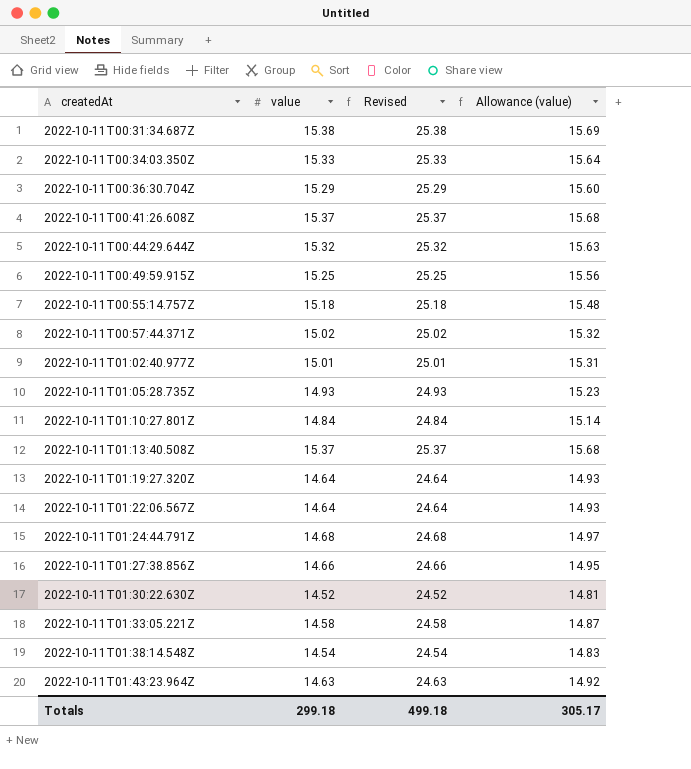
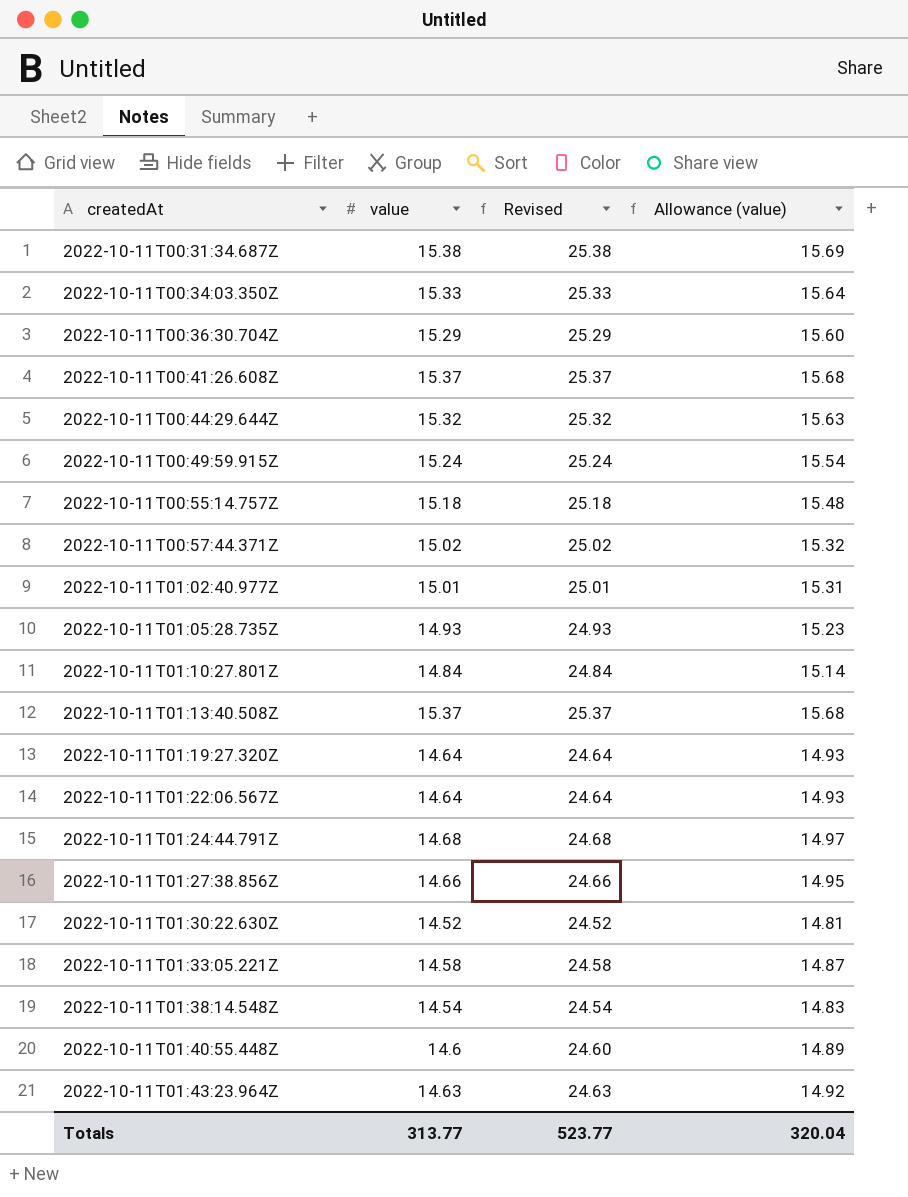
2022-10-11T00:49:59.915Z | value: 15.25 -> 15.24
2022-10-11T00:49:59.915Z | Revised: 25.25 -> 25.24
2022-10-11T00:49:59.915Z | Allowance (value): 15.56 -> 15.54
row 2022-10-11T01:40:55.448Z: none -> 14.6 | 24.60 | 14.89
Totals | value: 299.18 -> 313.77
Totals | Revised: 499.18 -> 523.77
Totals | Allowance (value): 305.17 -> 320.04

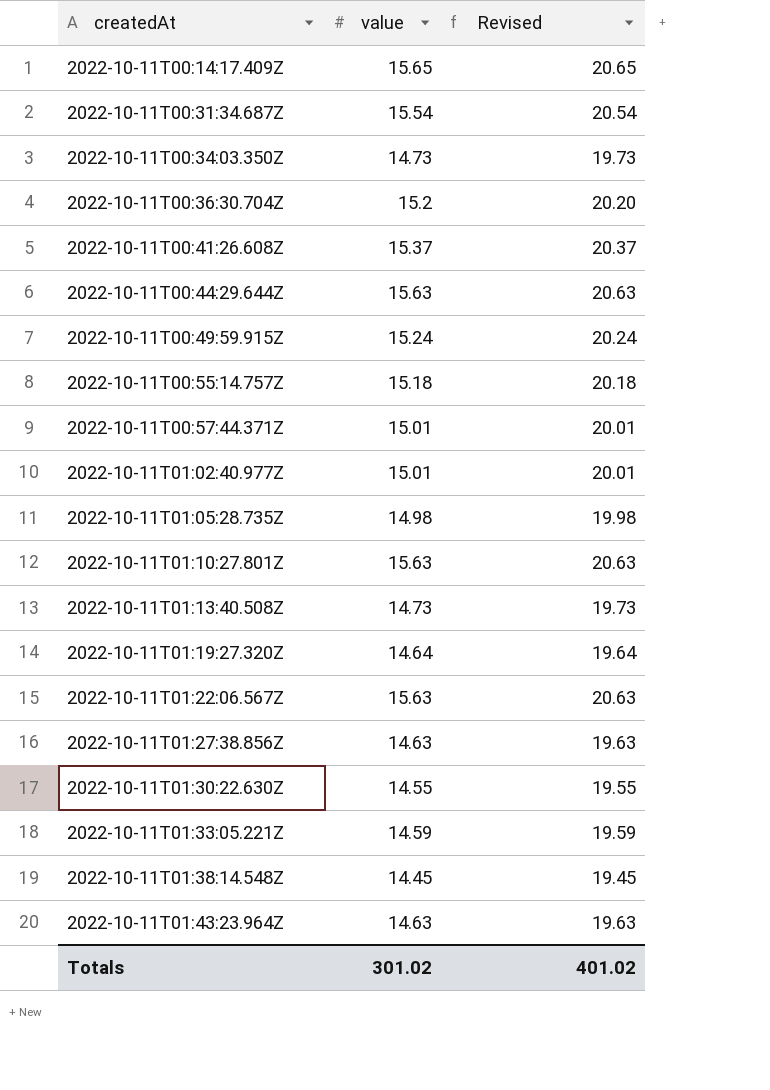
column Allowance (value) | formula: [value] * 1.02 -> none
column Revised | formula: [value] + 10 -> [value] + 5
row 2022-10-11T01:24:44.791Z: 14.68 | 24.68 | 14.97 -> none
row 2022-10-11T01:40:55.448Z: 14.6 | 24.60 | 14.89 -> none
row 2022-10-11T00:14:17.409Z: none -> 15.65 | 20.65
2022-10-11T00:31:34.687Z | value: 15.38 -> 15.54
2022-10-11T00:34:03.350Z | value: 15.33 -> 14.73
2022-10-11T00:36:30.704Z | value: 15.29 -> 15.2
2022-10-11T00:44:29.644Z | value: 15.32 -> 15.63
2022-10-11T00:57:44.371Z | value: 15.02 -> 15.01
2022-10-11T01:05:28.735Z | value: 14.93 -> 14.98
2022-10-11T01:10:27.801Z | value: 14.84 -> 15.63
2022-10-11T01:13:40.508Z | value: 15.37 -> 14.73
2022-10-11T01:22:06.567Z | value: 14.64 -> 15.63
2022-10-11T01:27:38.856Z | value: 14.66 -> 14.63
2022-10-11T01:30:22.630Z | value: 14.52 -> 14.55
2022-10-11T01:33:05.221Z | value: 14.58 -> 14.59
2022-10-11T01:38:14.548Z | value: 14.54 -> 14.45
Totals | value: 313.77 -> 301.02
Totals | Revised: 523.77 -> 401.02

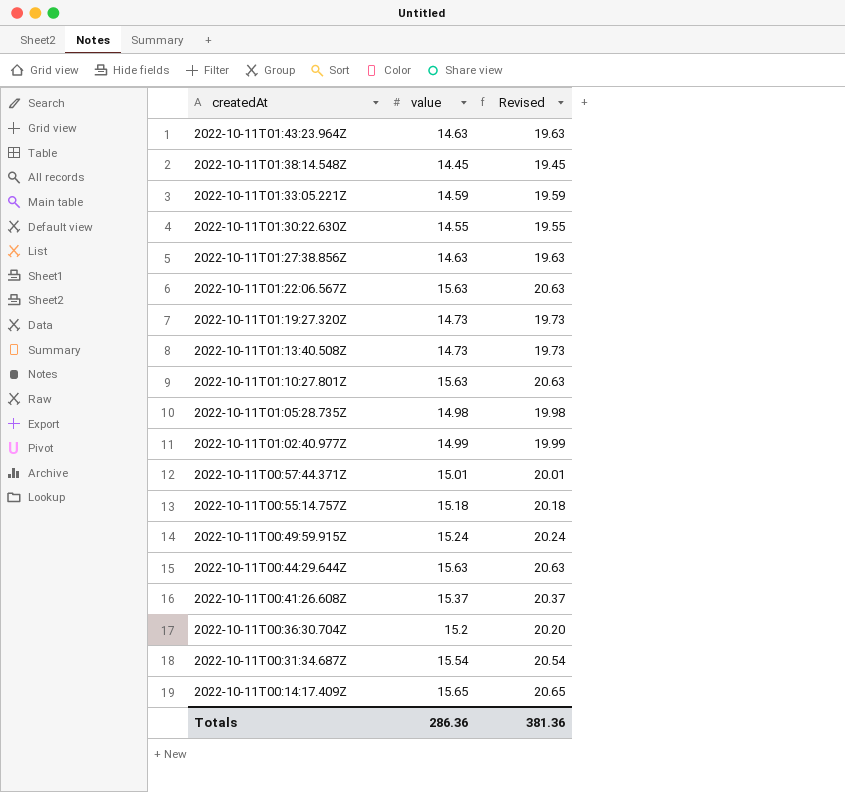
row order: createdAt ascending -> createdAt descending
row 2022-10-11T00:34:03.350Z: 14.73 | 19.73 -> none
2022-10-11T01:19:27.320Z | value: 14.64 -> 14.73
2022-10-11T01:19:27.320Z | Revised: 19.64 -> 19.73
2022-10-11T01:02:40.977Z | value: 15.01 -> 14.99
2022-10-11T01:02:40.977Z | Revised: 20.01 -> 19.99
Totals | value: 301.02 -> 286.36
Totals | Revised: 401.02 -> 381.36

